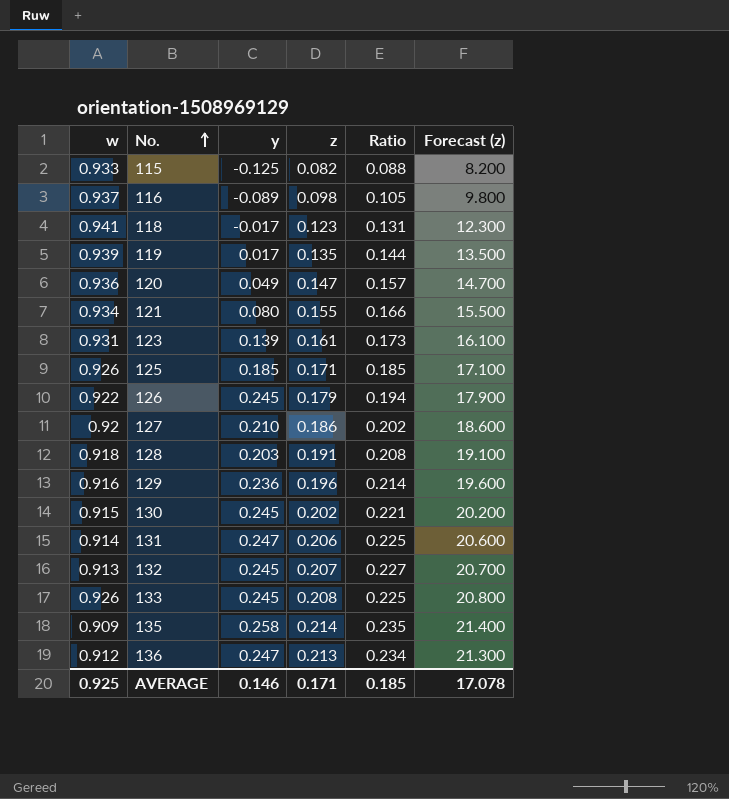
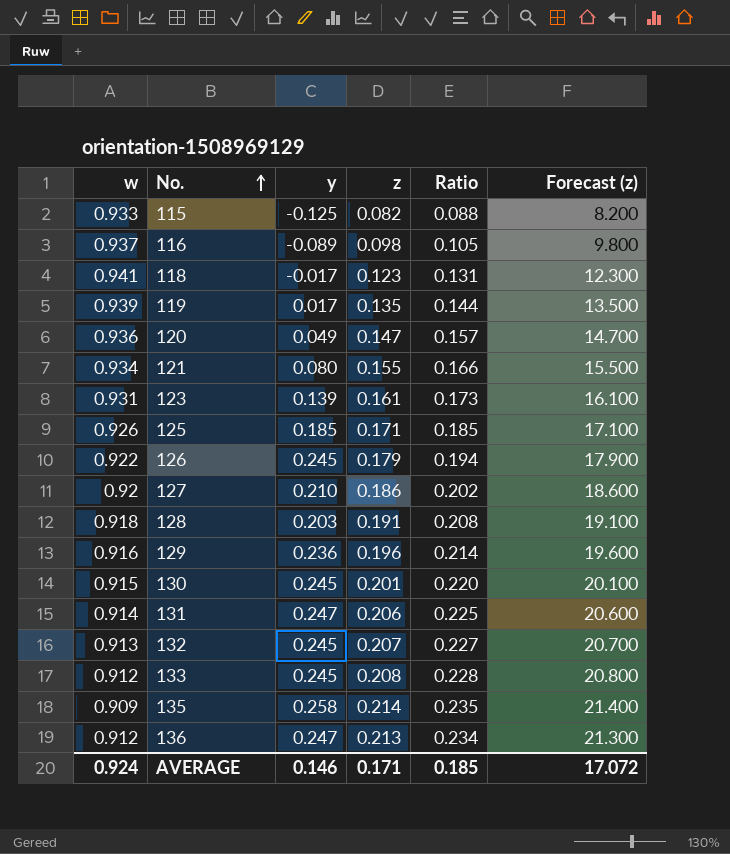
130 | z: 0.202 -> 0.201
130 | Ratio: 0.221 -> 0.220
130 | Forecast (z): 20.200 -> 20.100
133 | w: 0.926 -> 0.912
133 | Ratio: 0.225 -> 0.228
AVERAGE | w: 0.925 -> 0.924
AVERAGE | Forecast (z): 17.078 -> 17.072

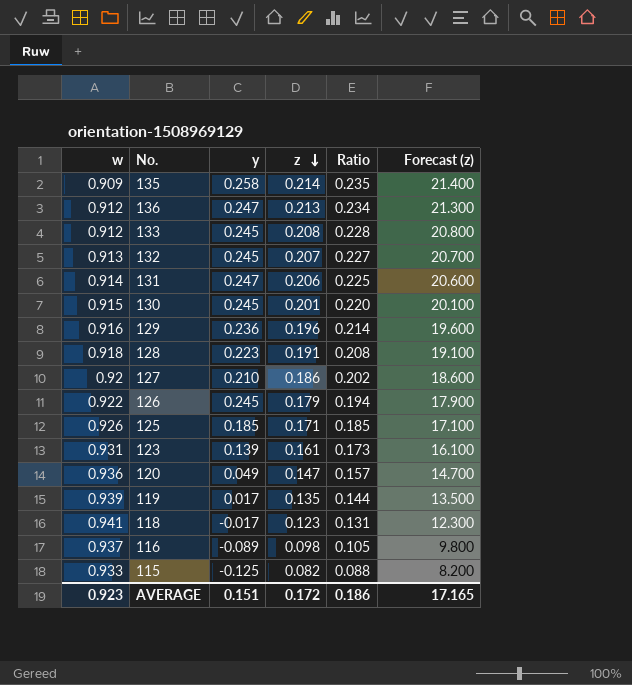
row order: No. ascending -> z descending
row 121: 0.934 | 0.080 | 0.155 | 0.166 | 15.500 -> none
128 | y: 0.203 -> 0.223
AVERAGE | w: 0.924 -> 0.923
AVERAGE | y: 0.146 -> 0.151
AVERAGE | z: 0.171 -> 0.172
AVERAGE | Ratio: 0.185 -> 0.186
AVERAGE | Forecast (z): 17.072 -> 17.165

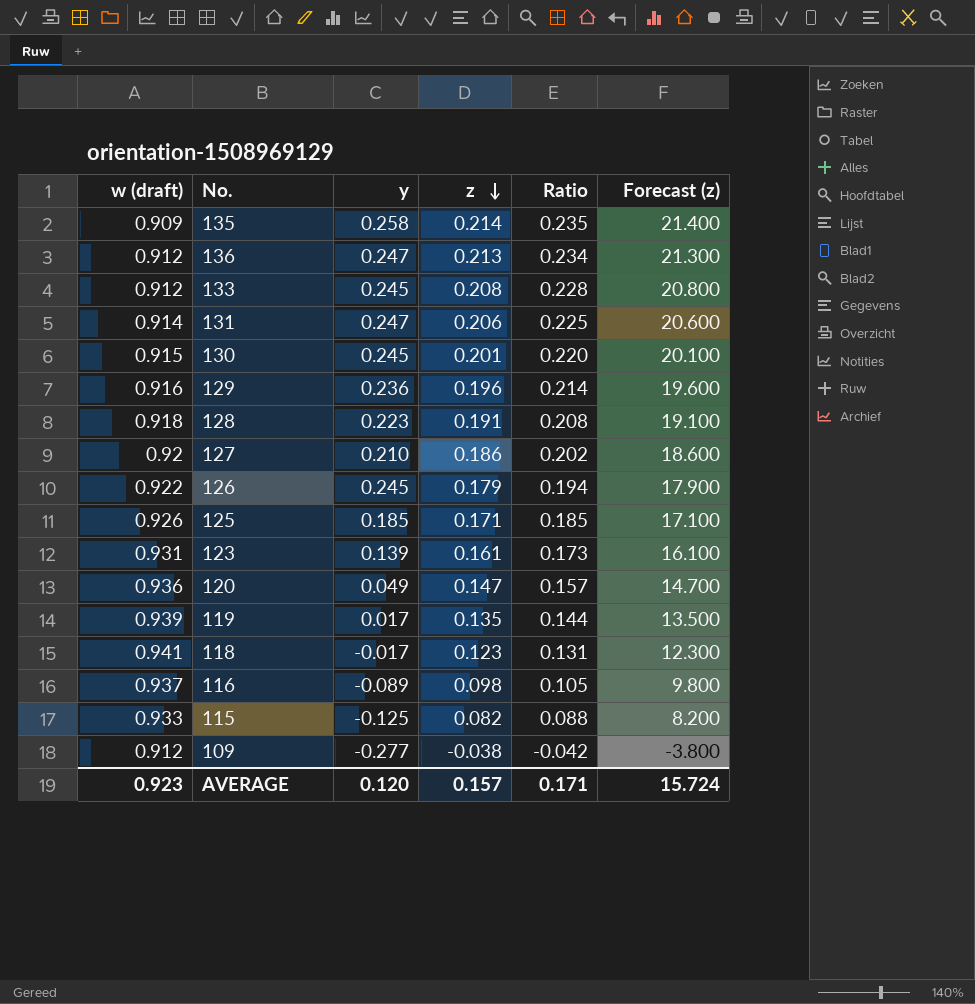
column name: w -> w (draft)
row 132: 0.913 | 0.245 | 0.207 | 0.227 | 20.700 -> none
row 109: none -> 0.912 | -0.277 | -0.038 | -0.042 | -3.800
AVERAGE | y: 0.151 -> 0.120
AVERAGE | z: 0.172 -> 0.157
AVERAGE | Ratio: 0.186 -> 0.171
AVERAGE | Forecast (z): 17.165 -> 15.724

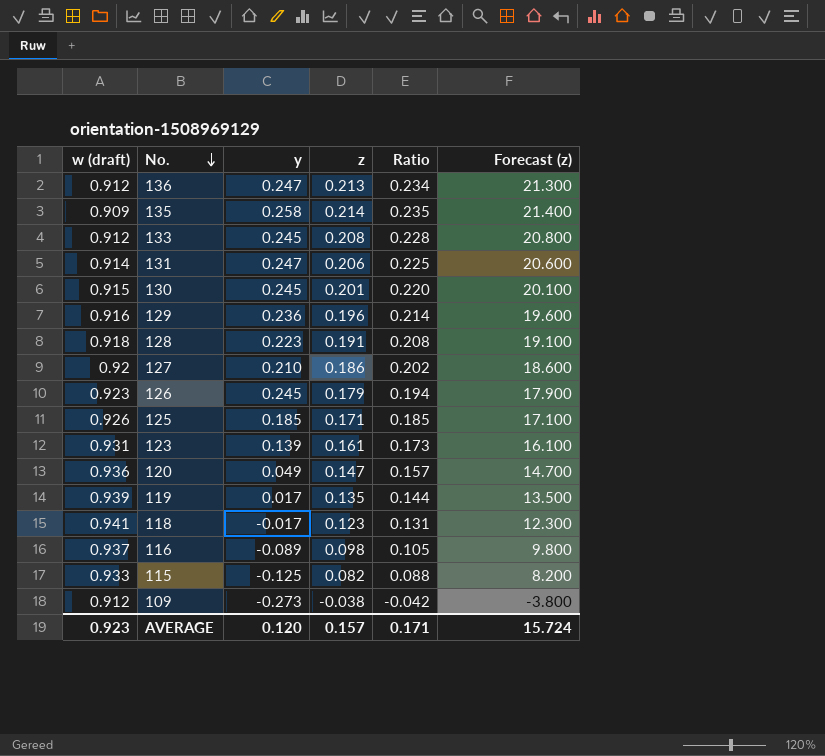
row order: z descending -> No. descending
126 | w (draft): 0.922 -> 0.923
109 | y: -0.277 -> -0.273

